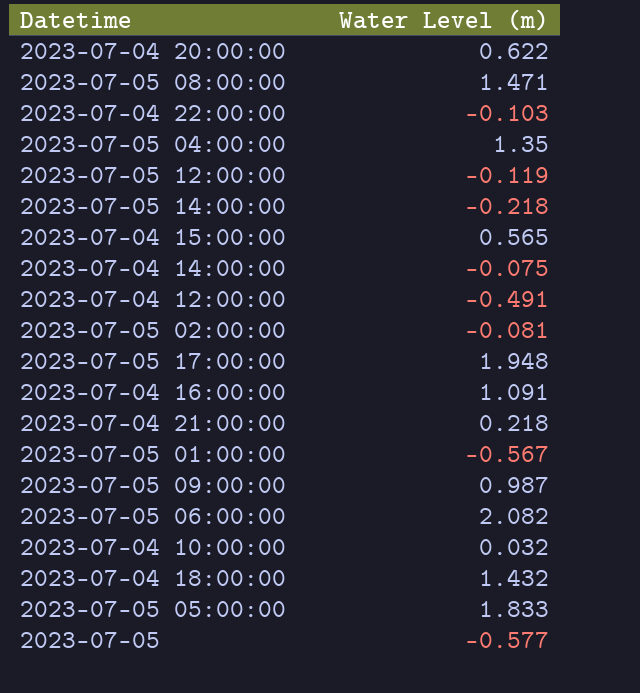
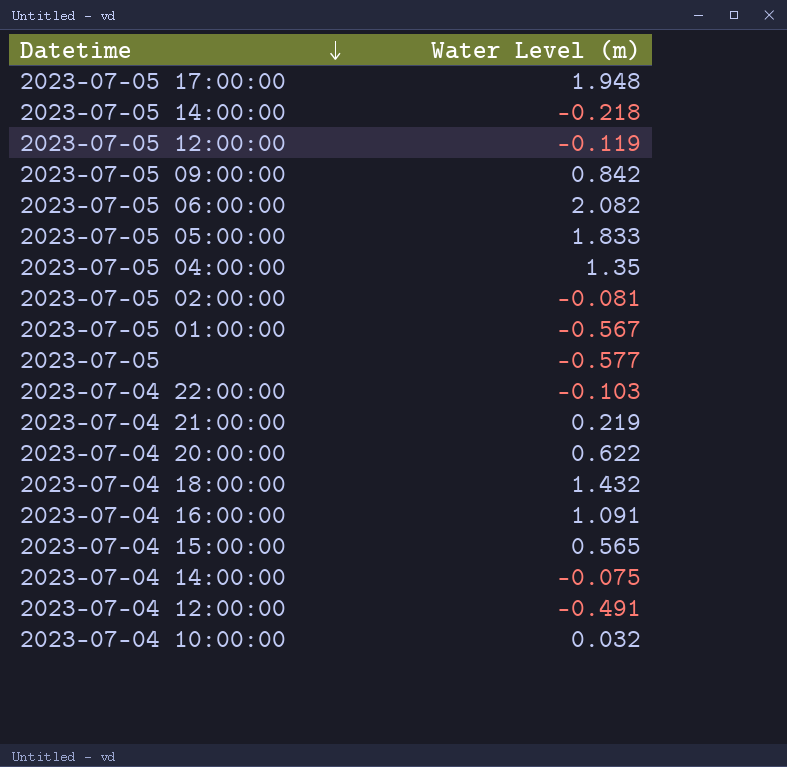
row order: none -> Datetime descending
row 2023-07-05 08:00:00: 1.471 -> none
2023-07-05 09:00:00 | Water Level (m): 0.987 -> 0.842
2023-07-04 21:00:00 | Water Level (m): 0.218 -> 0.219

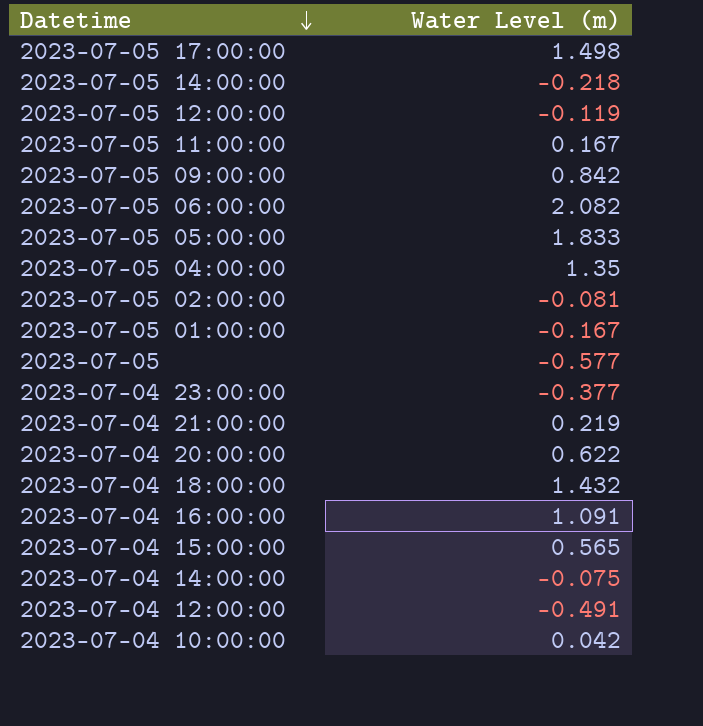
row 2023-07-04 22:00:00: -0.103 -> none
2023-07-05 17:00:00 | Water Level (m): 1.948 -> 1.498
row 2023-07-05 11:00:00: none -> 0.167
2023-07-05 01:00:00 | Water Level (m): -0.567 -> -0.167
row 2023-07-04 23:00:00: none -> -0.377
2023-07-04 10:00:00 | Water Level (m): 0.032 -> 0.042

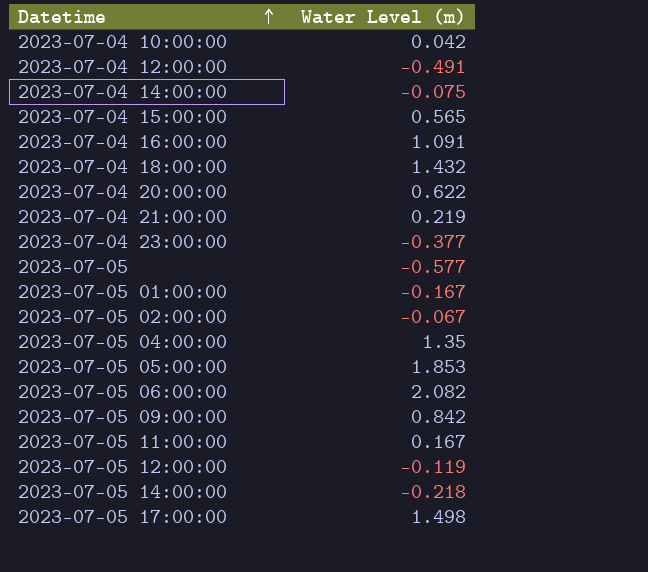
row order: Datetime descending -> Datetime ascending
2023-07-05 02:00:00 | Water Level (m): -0.081 -> -0.067
2023-07-05 05:00:00 | Water Level (m): 1.833 -> 1.853

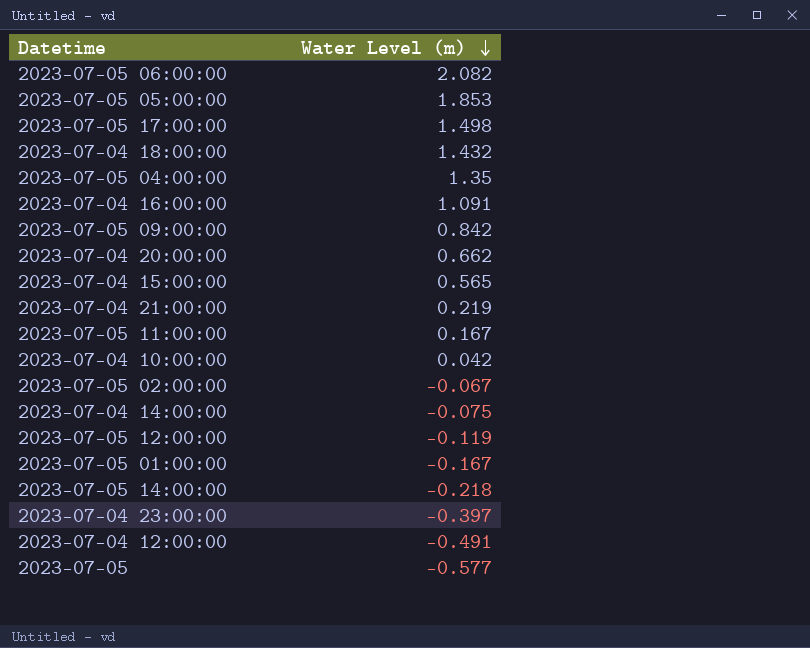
row order: Datetime ascending -> Water Level (m) descending
2023-07-04 20:00:00 | Water Level (m): 0.622 -> 0.662
2023-07-04 23:00:00 | Water Level (m): -0.377 -> -0.397

